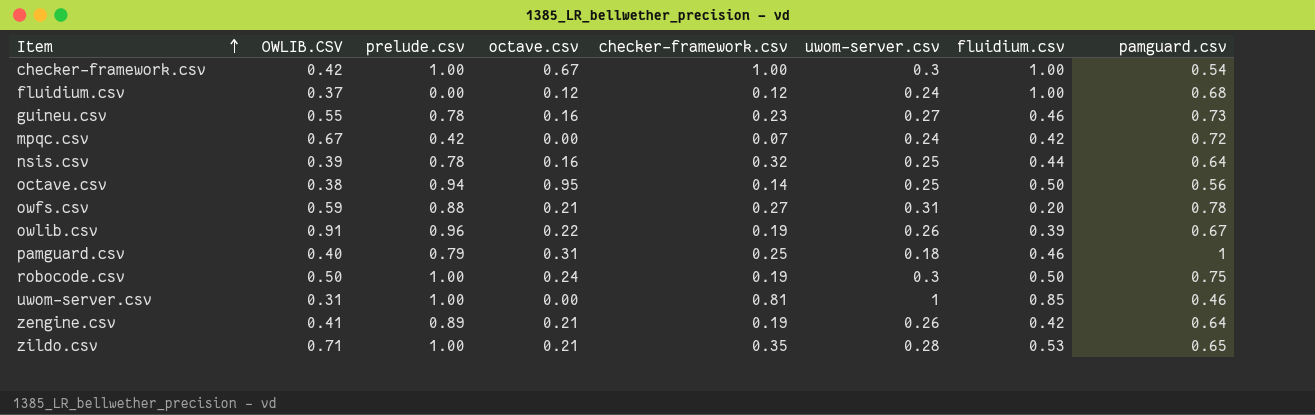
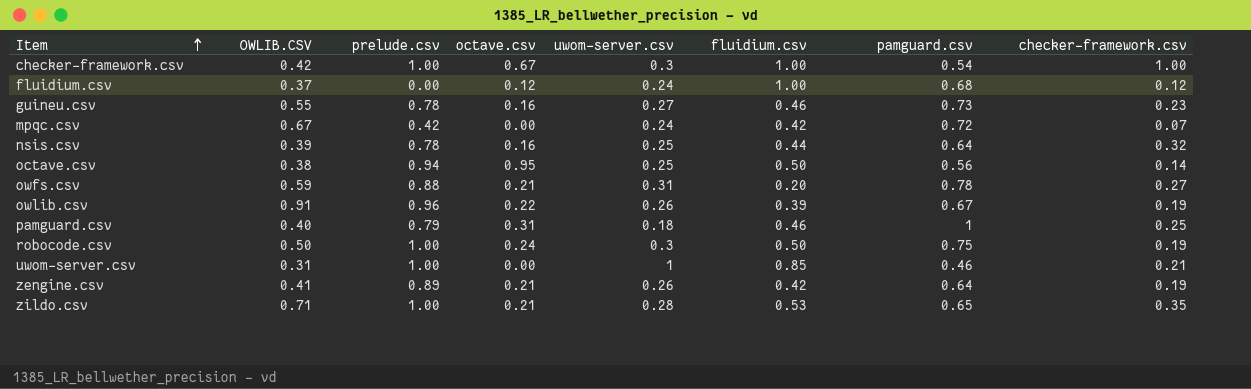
column checker-framework.csv | position: 5 -> 8
uwom-server.csv | checker-framework.csv: 0.81 -> 0.21

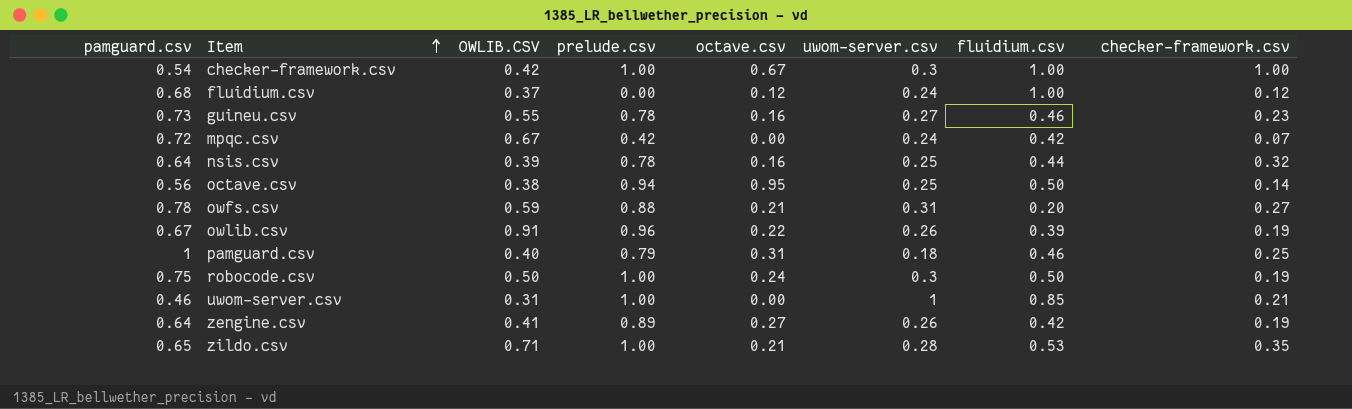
column pamguard.csv | position: 7 -> 1
zengine.csv | octave.csv: 0.21 -> 0.27

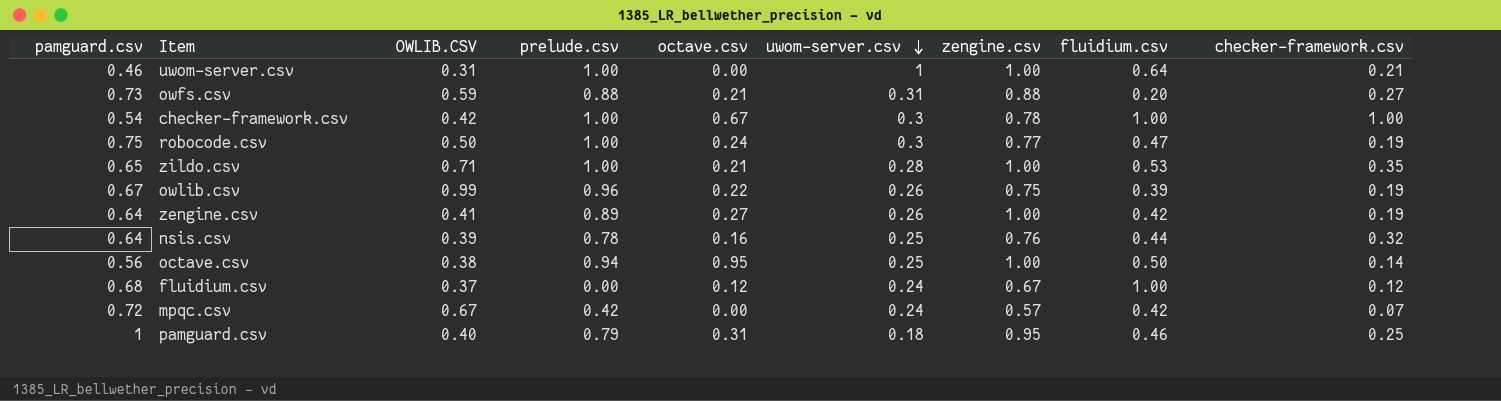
row order: Item ascending -> uwom-server.csv descending
column zengine.csv | position: none -> 7
row guineu.csv: 0.73 | 0.55 | 0.78 | 0.16 | 0.27 | 0.46 | 0.23 -> none
uwom-server.csv | fluidium.csv: 0.85 -> 0.64
owfs.csv | pamguard.csv: 0.78 -> 0.73
robocode.csv | fluidium.csv: 0.50 -> 0.47
owlib.csv | OWLIB.CSV: 0.91 -> 0.99

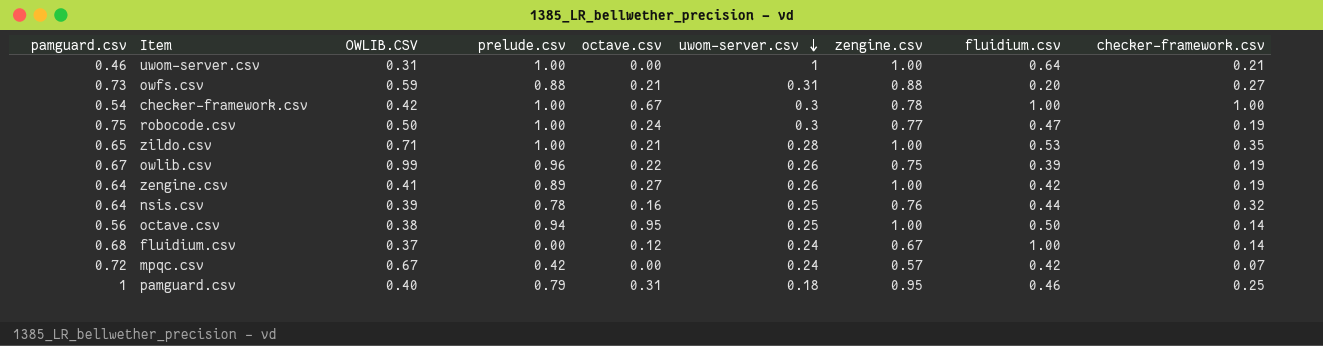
fluidium.csv | checker-framework.csv: 0.12 -> 0.14

